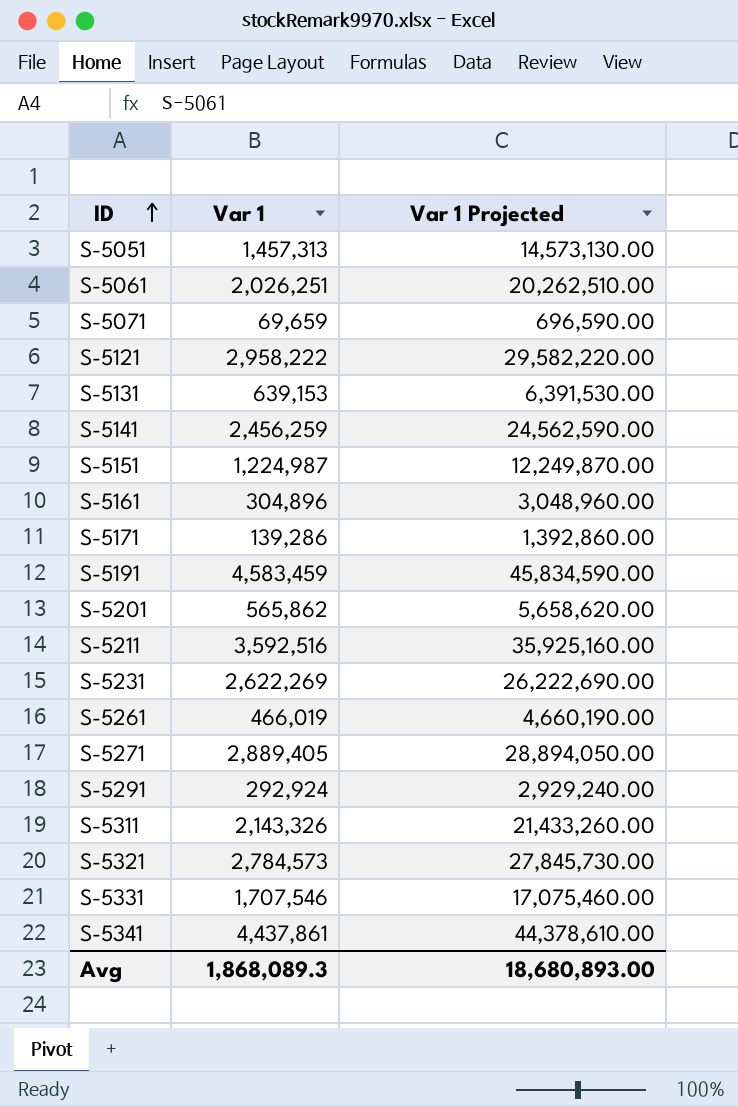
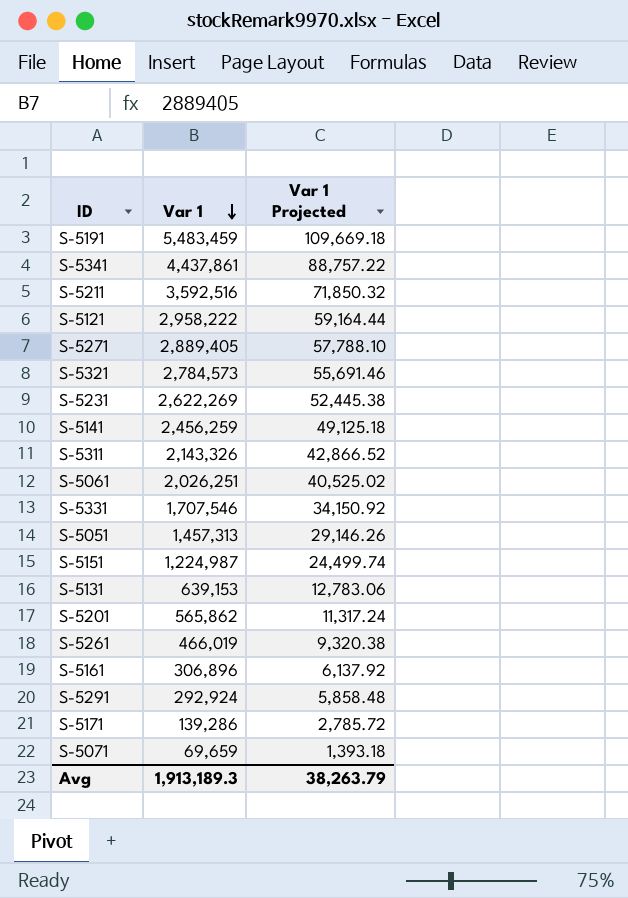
row order: ID ascending -> Var 1 descending
column Var 1 Projected | formula: [Var 1] * 10 -> [Var 1] * 0.02
S-5191 | Var 1: 4,583,459 -> 5,483,459
S-5161 | Var 1: 304,896 -> 306,896
Avg | Var 1: 1,868,089.3 -> 1,913,189.3
Avg | Var 1 Projected: 18,680,893.00 -> 38,263.79

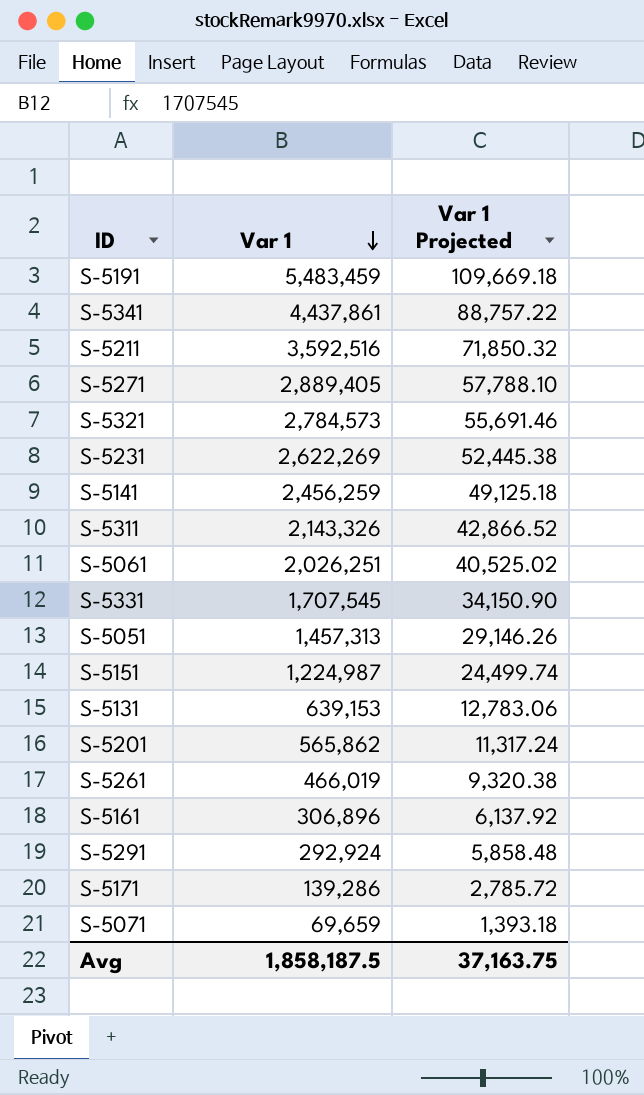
row S-5121: 2,958,222 | 59,164.44 -> none
S-5331 | Var 1: 1,707,546 -> 1,707,545
S-5331 | Var 1 Projected: 34,150.92 -> 34,150.90
Avg | Var 1: 1,913,189.3 -> 1,858,187.5
Avg | Var 1 Projected: 38,263.79 -> 37,163.75

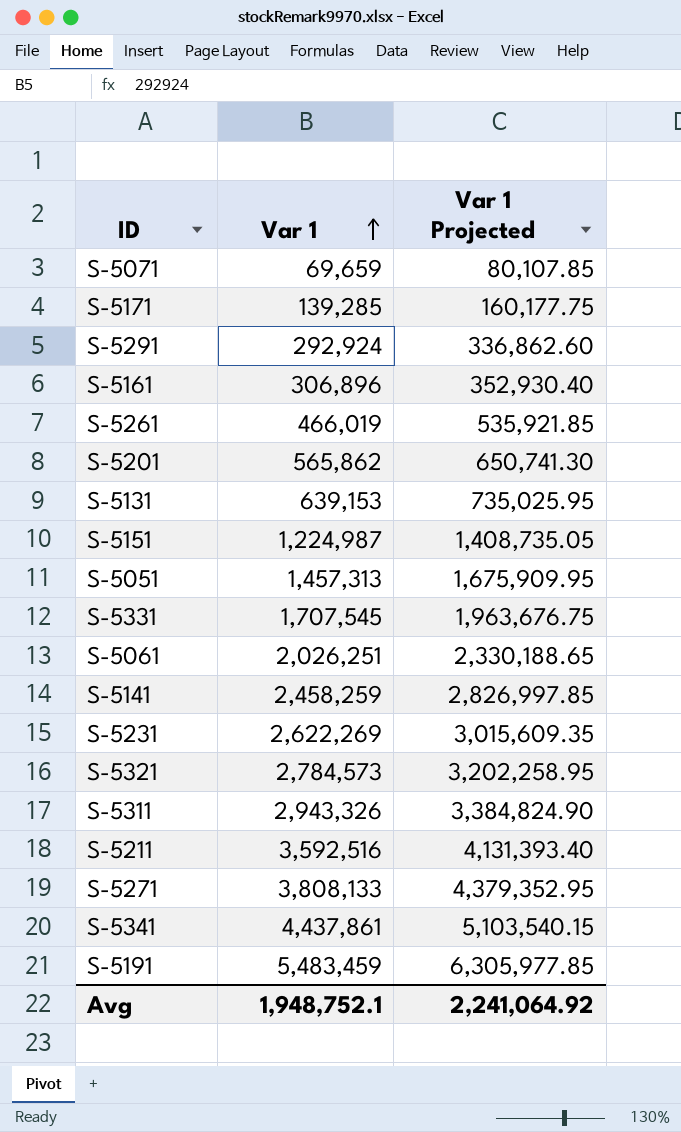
row order: Var 1 descending -> Var 1 ascending
column Var 1 Projected | formula: [Var 1] * 0.02 -> [Var 1] * 1.15
S-5171 | Var 1: 139,286 -> 139,285
S-5141 | Var 1: 2,456,259 -> 2,458,259
S-5311 | Var 1: 2,143,326 -> 2,943,326
S-5271 | Var 1: 2,889,405 -> 3,808,133
Avg | Var 1: 1,858,187.5 -> 1,948,752.1
Avg | Var 1 Projected: 37,163.75 -> 2,241,064.92

